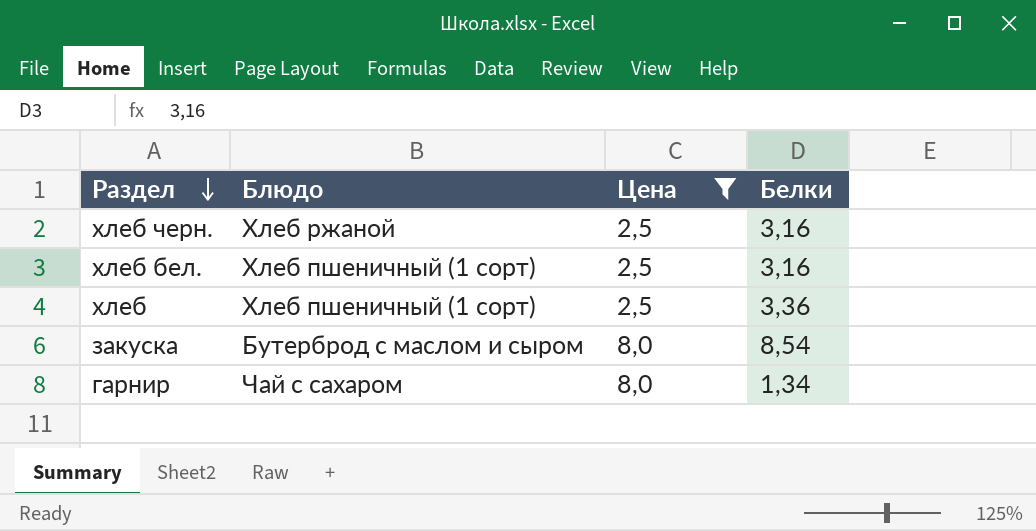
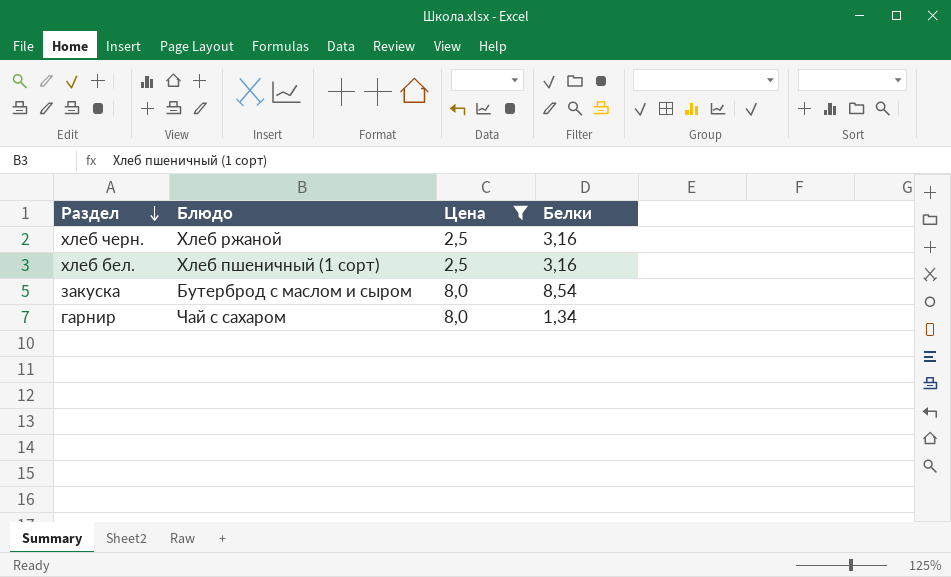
row хлеб: Хлеб пшеничный (1 сорт) | 2,5 | 3,36 -> none

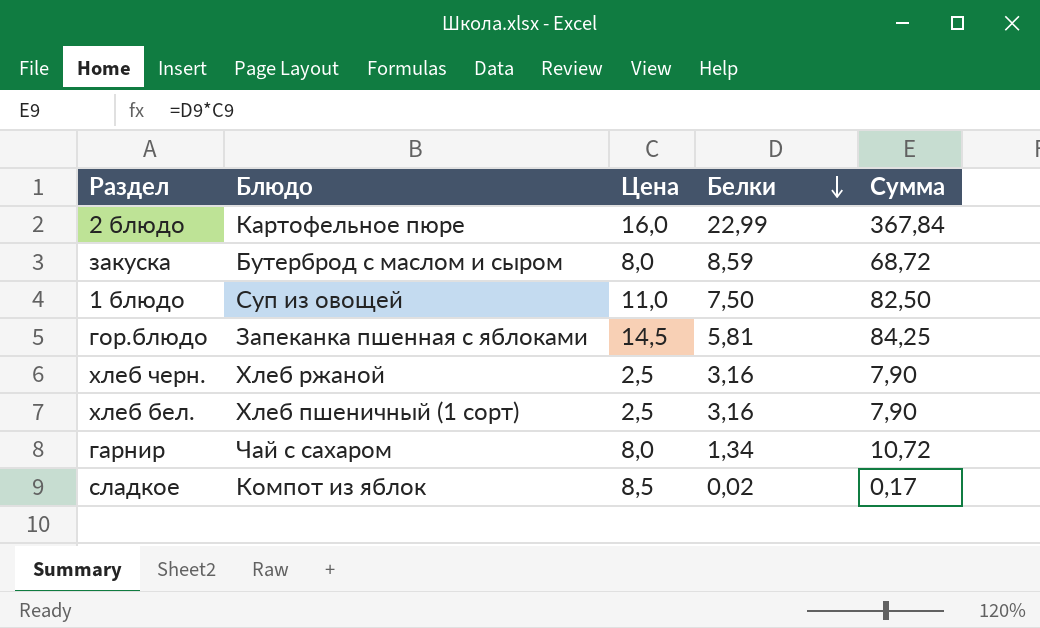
filter: Цена <= 8,0 -> none
row order: Раздел descending -> Белки descending
column Сумма | formula: none -> [Цена] * [Белки]
закуска | Белки: 8,54 -> 8,59

